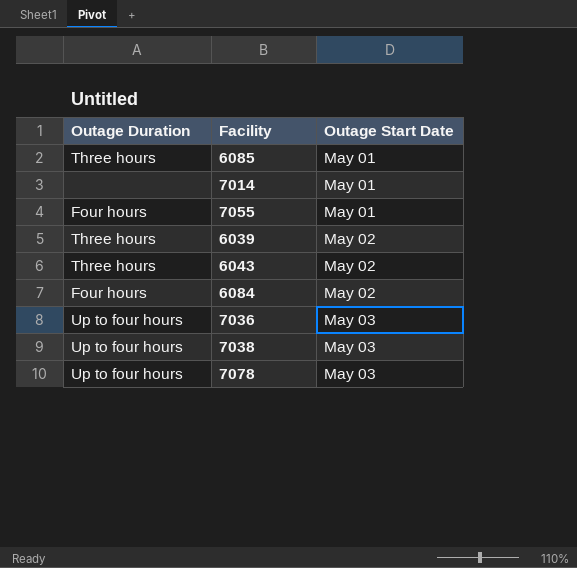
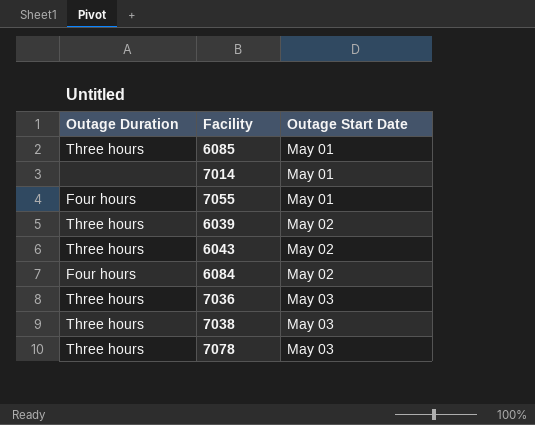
7036 | Outage Duration: Up to four hours -> Three hours
7038 | Outage Duration: Up to four hours -> Three hours
7078 | Outage Duration: Up to four hours -> Three hours

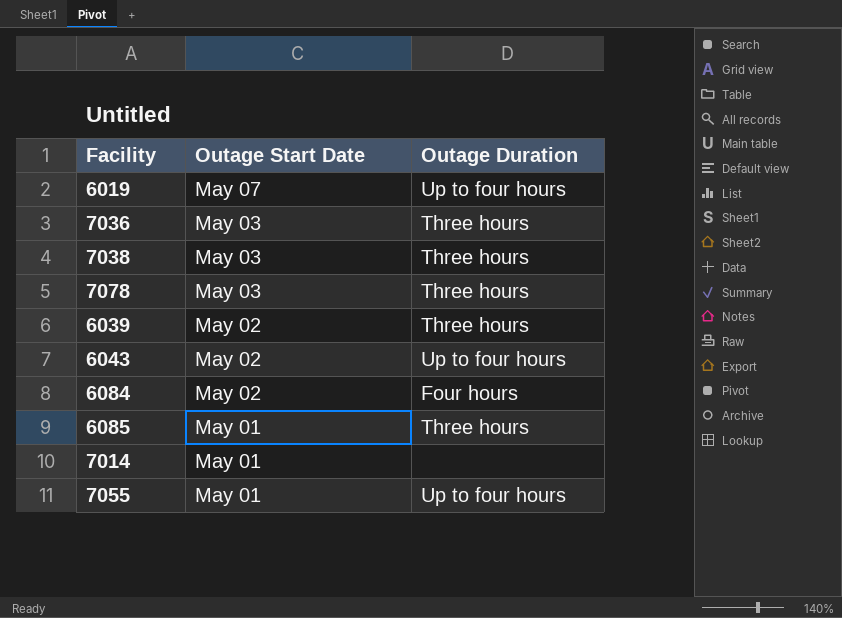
row order: Outage Start Date ascending -> Outage Start Date descending
column Outage Duration | position: 1 -> 3
row 6019: none -> May 07 | Up to four hours
6043 | Outage Duration: Three hours -> Up to four hours
7055 | Outage Duration: Four hours -> Up to four hours

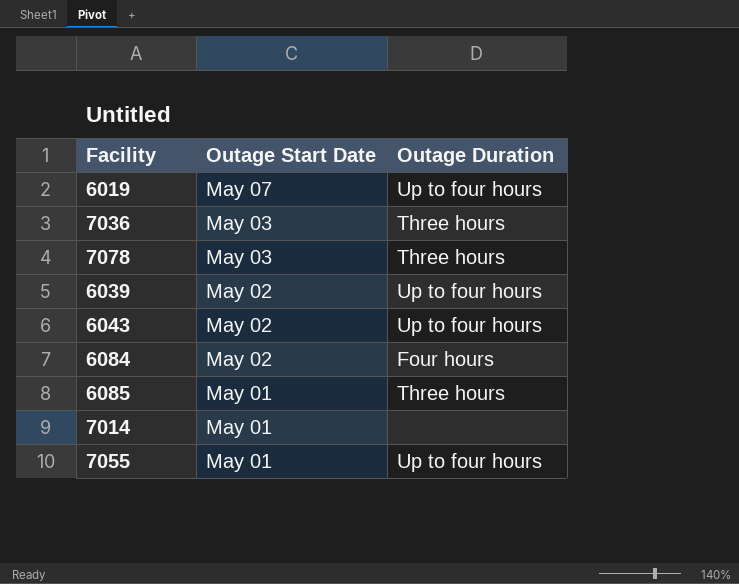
row 7038: May 03 | Three hours -> none
6039 | Outage Duration: Three hours -> Up to four hours

